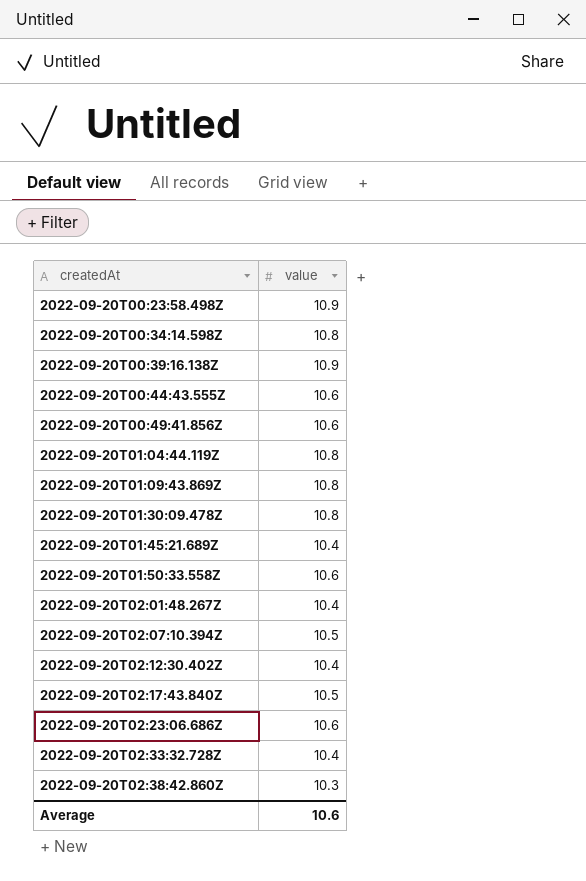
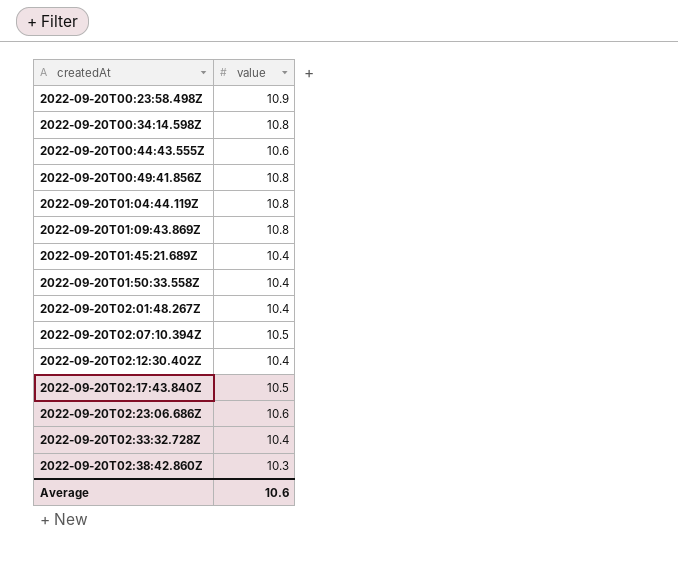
row 2022-09-20T00:39:16.138Z: 10.9 -> none
row 2022-09-20T01:30:09.478Z: 10.8 -> none
2022-09-20T00:49:41.856Z | value: 10.6 -> 10.8
2022-09-20T01:50:33.558Z | value: 10.6 -> 10.4

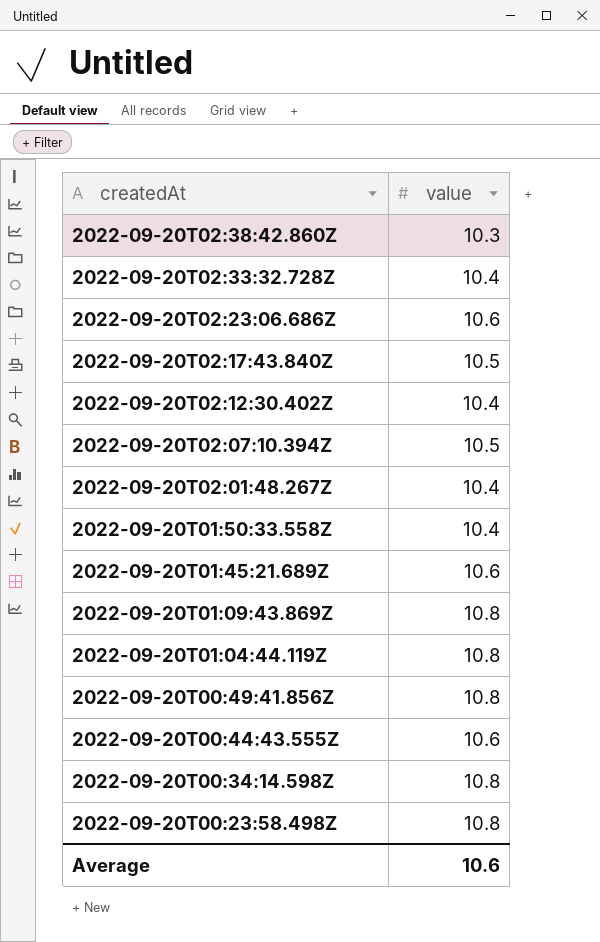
row order: createdAt ascending -> createdAt descending
2022-09-20T01:45:21.689Z | value: 10.4 -> 10.6
2022-09-20T00:23:58.498Z | value: 10.9 -> 10.8

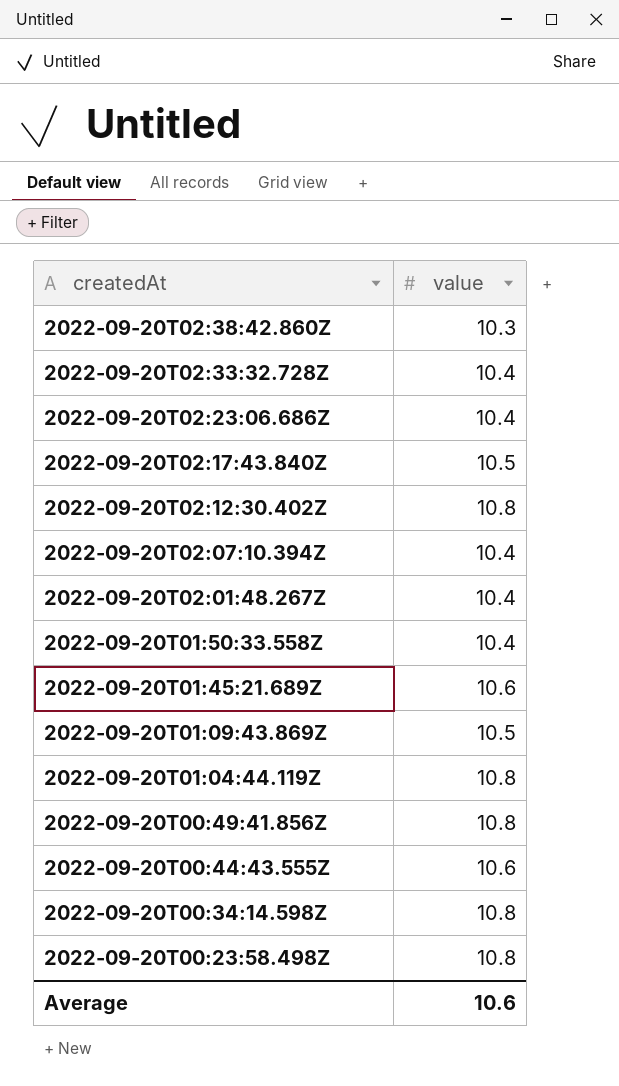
2022-09-20T02:23:06.686Z | value: 10.6 -> 10.4
2022-09-20T02:12:30.402Z | value: 10.4 -> 10.8
2022-09-20T02:07:10.394Z | value: 10.5 -> 10.4
2022-09-20T01:09:43.869Z | value: 10.8 -> 10.5

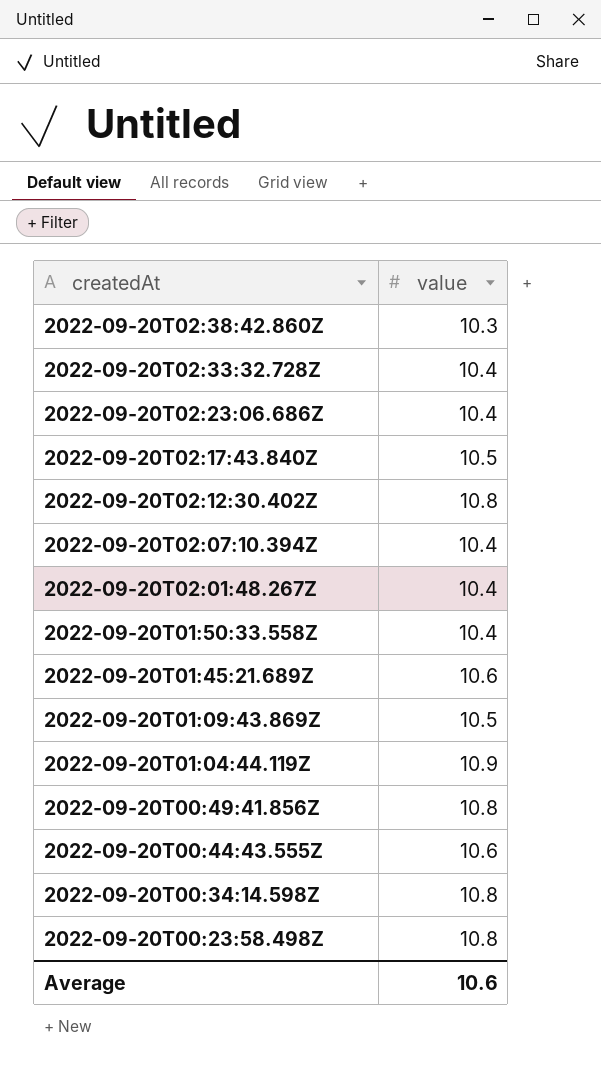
2022-09-20T01:04:44.119Z | value: 10.8 -> 10.9

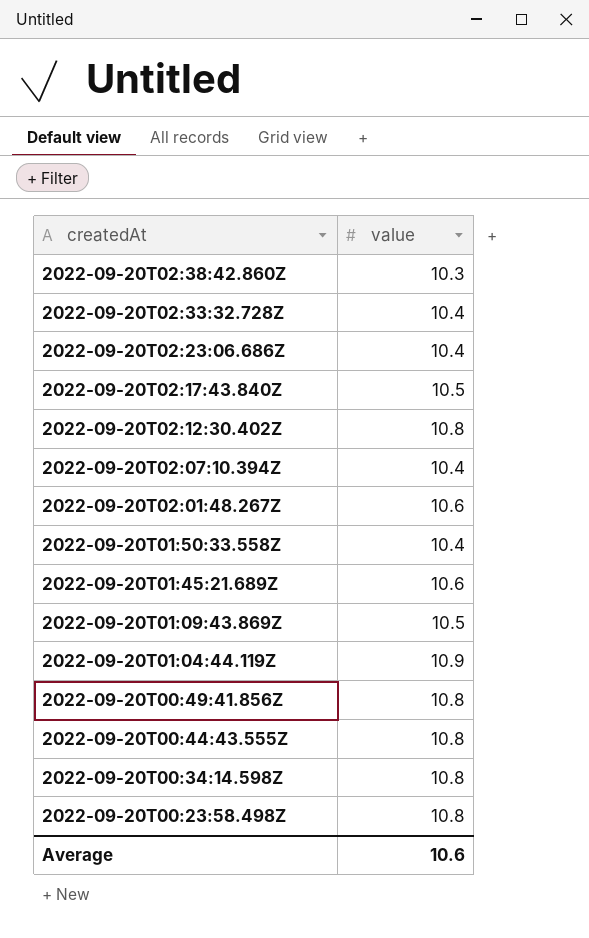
2022-09-20T02:01:48.267Z | value: 10.4 -> 10.6
2022-09-20T00:44:43.555Z | value: 10.6 -> 10.8

